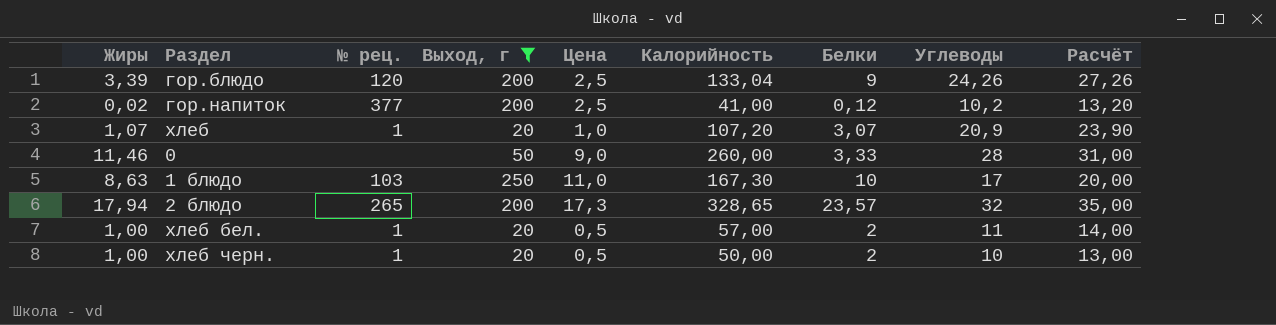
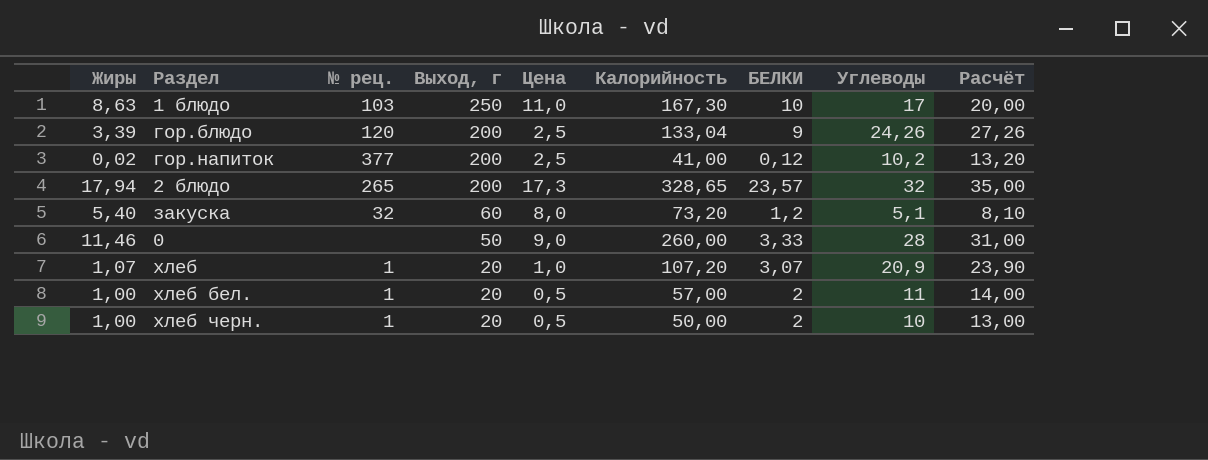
filter: Выход, г != 60 -> none
row order: none -> Выход, г descending
column name: Белки -> БЕЛКИ

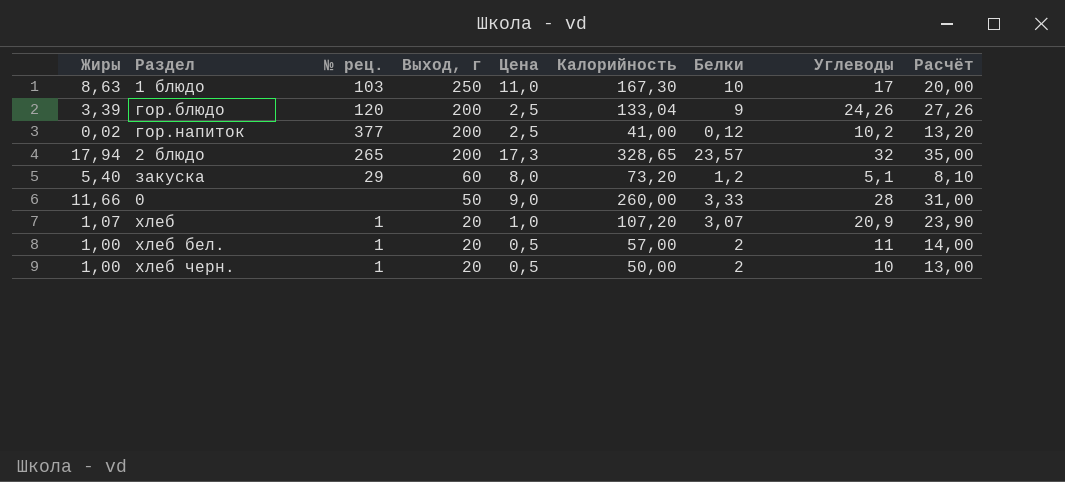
column name: БЕЛКИ -> Белки
закуска | № рец.: 32 -> 29
0 | Жиры: 11,46 -> 11,66

